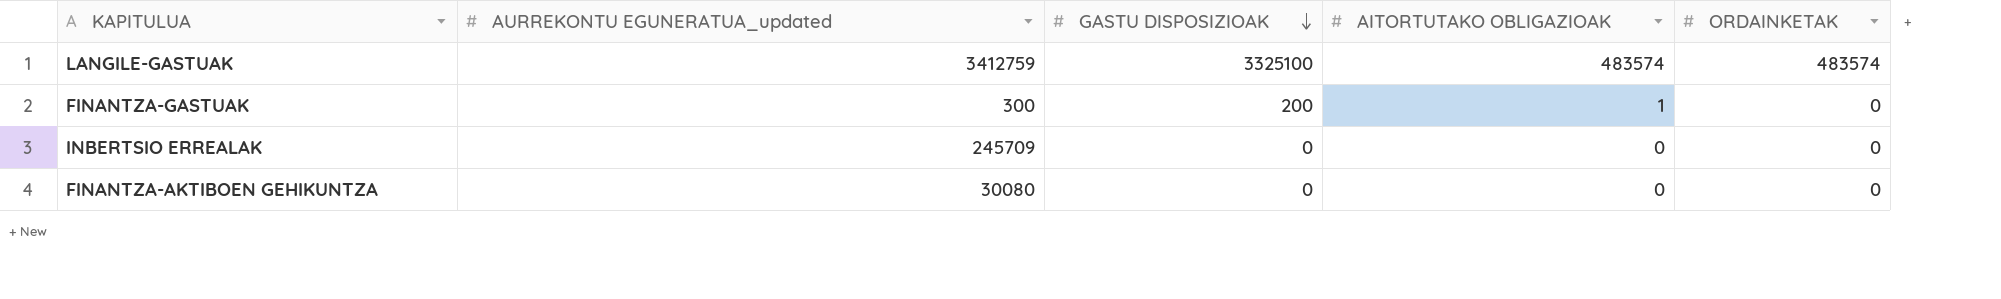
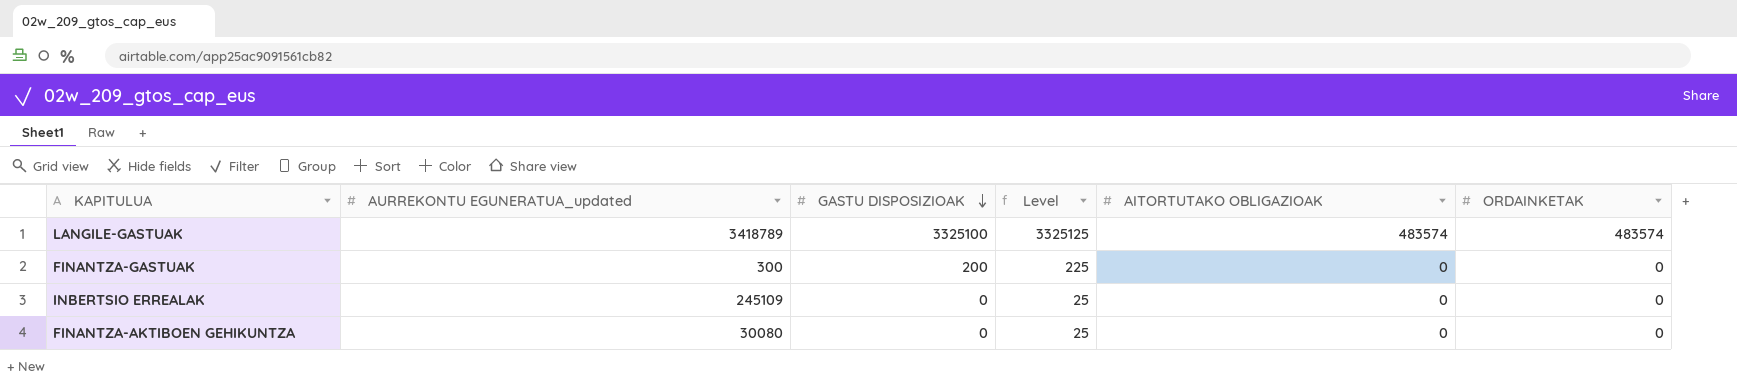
column Level | formula: none -> [GASTU DISPOSIZIOAK] + 25
LANGILE-GASTUAK | AURREKONTU EGUNERATUA_updated: 3412759 -> 3418789
FINANTZA-GASTUAK | AITORTUTAKO OBLIGAZIOAK: 1 -> 0
INBERTSIO ERREALAK | AURREKONTU EGUNERATUA_updated: 245709 -> 245109

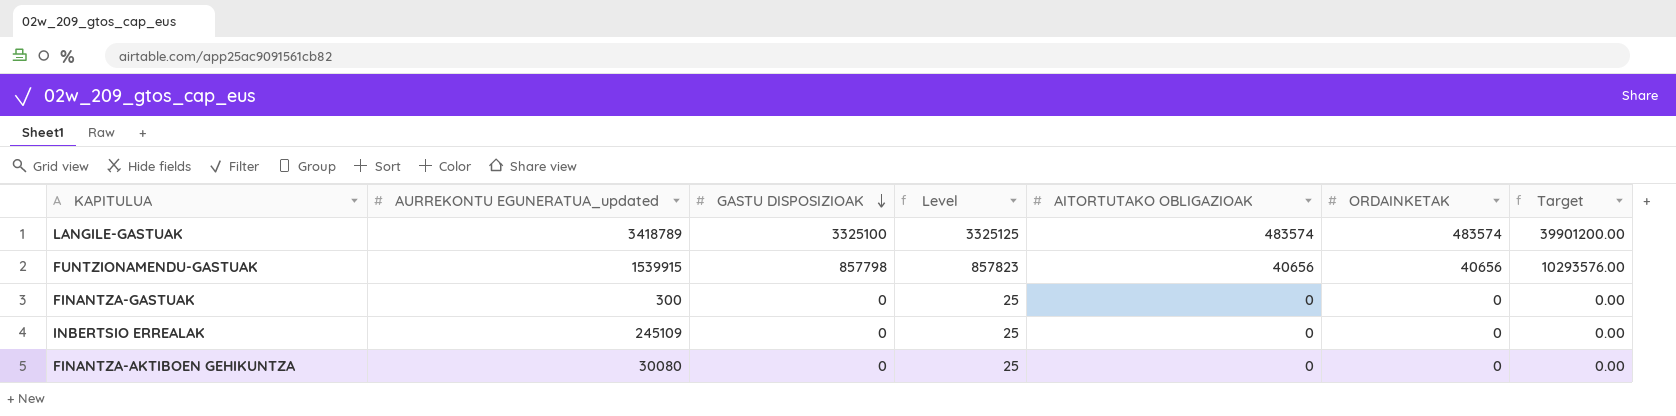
column Target | formula: none -> [GASTU DISPOSIZIOAK] * 12
row FUNTZIONAMENDU-GASTUAK: none -> 1539915 | 857798 | 857823 | 40656 | 40656 | 10293576.00
FINANTZA-GASTUAK | GASTU DISPOSIZIOAK: 200 -> 0
FINANTZA-GASTUAK | Level: 225 -> 25

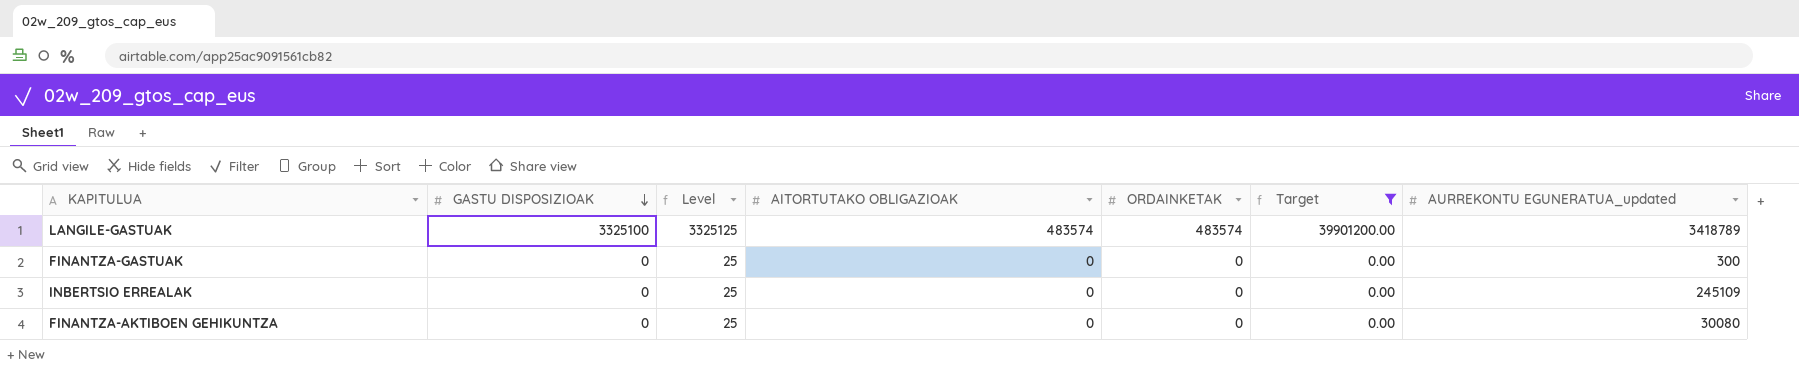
filter: none -> Target != 10293576.00
column AURREKONTU EGUNERATUA_updated | position: 2 -> 7

